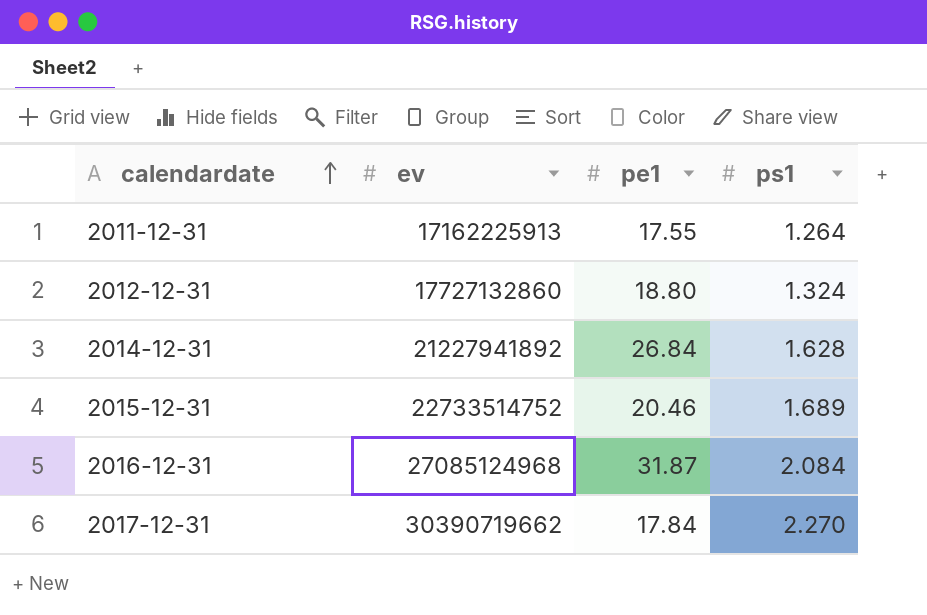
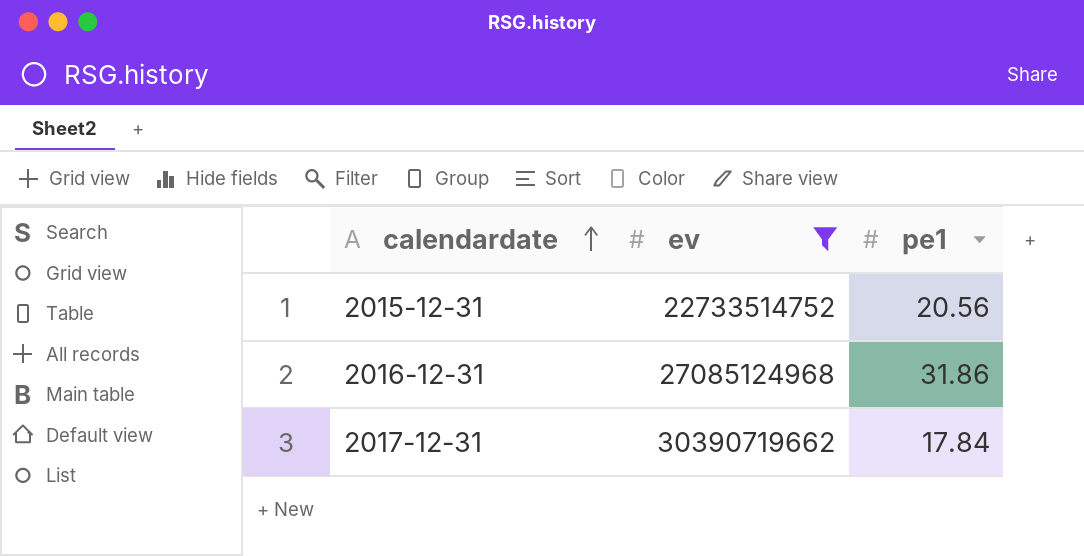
filter: none -> ev >= 22733514752
column ps1 | position: 4 -> none
2015-12-31 | pe1: 20.46 -> 20.56
2016-12-31 | pe1: 31.87 -> 31.86

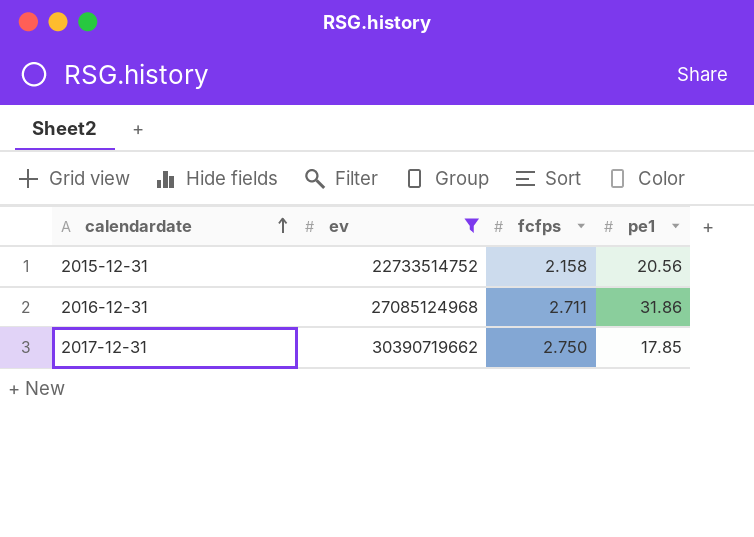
column fcfps | position: none -> 3
2017-12-31 | pe1: 17.84 -> 17.85

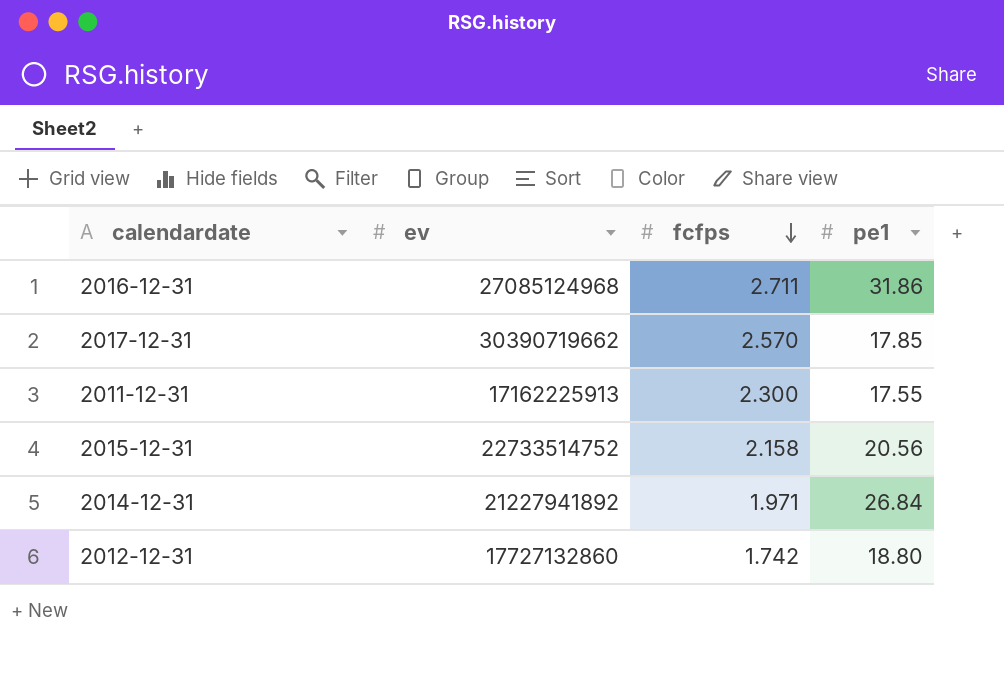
filter: ev >= 22733514752 -> none
row order: calendardate ascending -> fcfps descending
2017-12-31 | fcfps: 2.750 -> 2.570

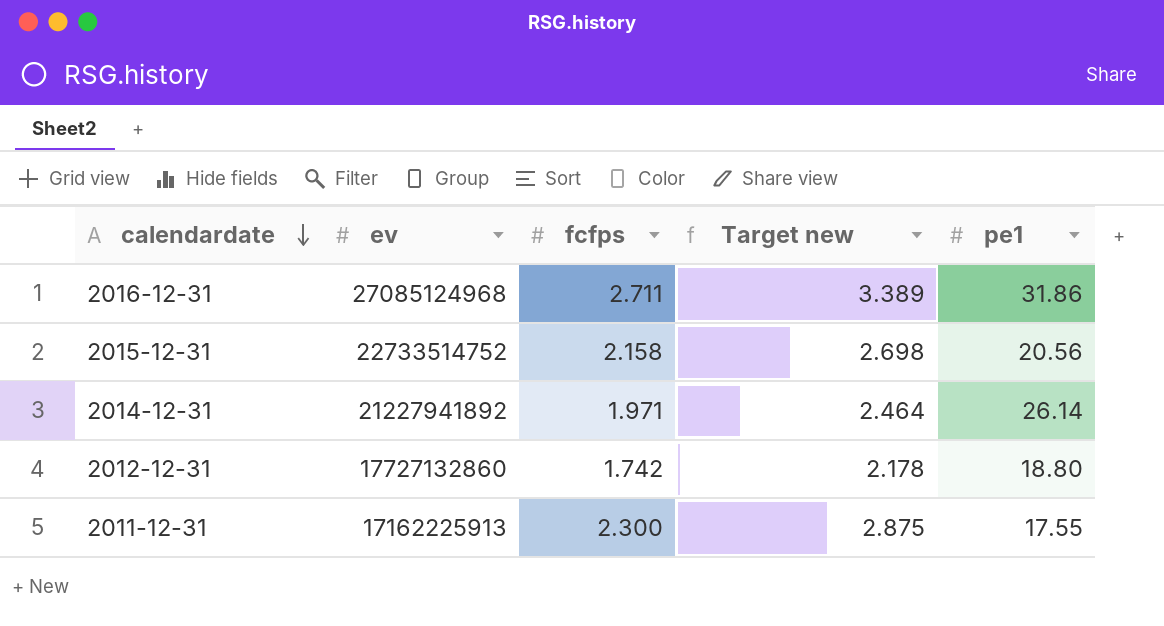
row order: fcfps descending -> calendardate descending
column Target new | formula: none -> [fcfps] * 1.25
row 2017-12-31: 30390719662 | 2.570 | 17.85 -> none
2014-12-31 | pe1: 26.84 -> 26.14

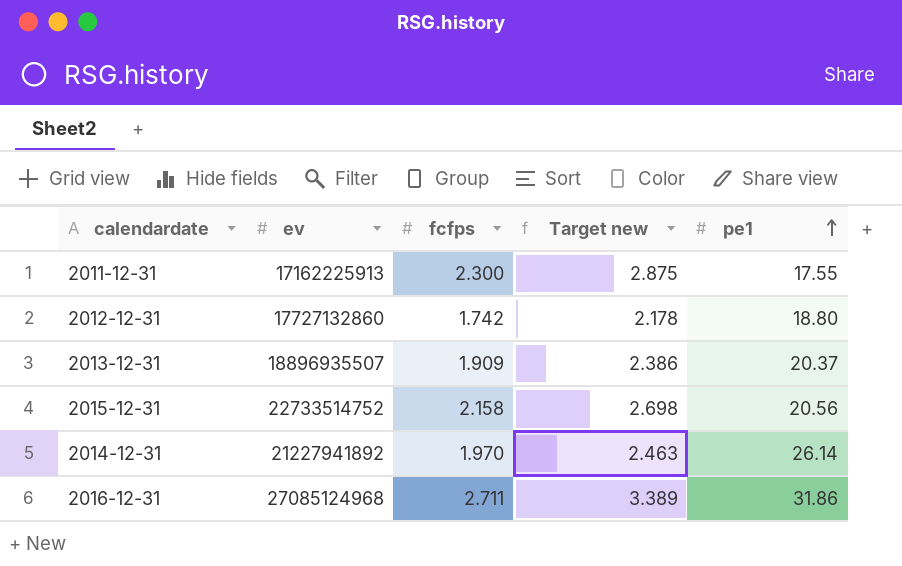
row order: calendardate descending -> pe1 ascending
row 2013-12-31: none -> 18896935507 | 1.909 | 2.386 | 20.37
2014-12-31 | fcfps: 1.971 -> 1.970
2014-12-31 | Target new: 2.464 -> 2.463

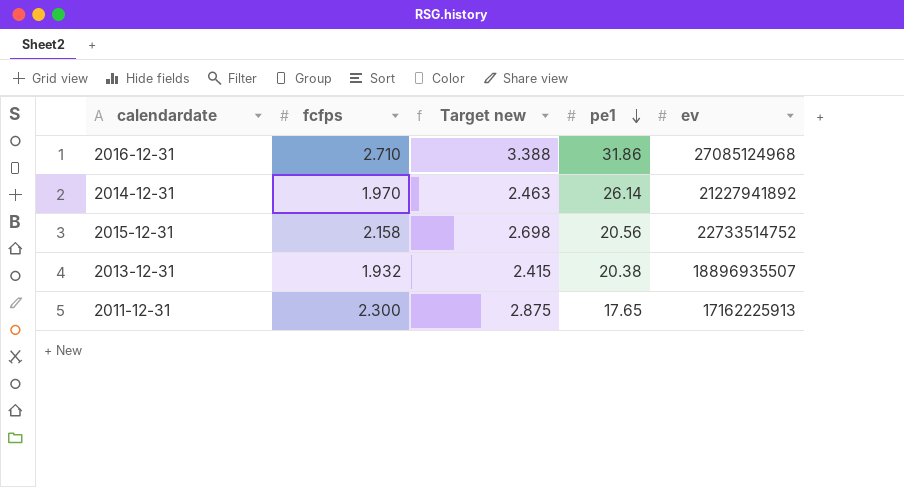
row order: pe1 ascending -> pe1 descending
column ev | position: 2 -> 5
row 2012-12-31: 17727132860 | 1.742 | 2.178 | 18.80 -> none
2016-12-31 | fcfps: 2.711 -> 2.710
2016-12-31 | Target new: 3.389 -> 3.388
2013-12-31 | fcfps: 1.909 -> 1.932
2013-12-31 | Target new: 2.386 -> 2.415
2013-12-31 | pe1: 20.37 -> 20.38
2011-12-31 | pe1: 17.55 -> 17.65

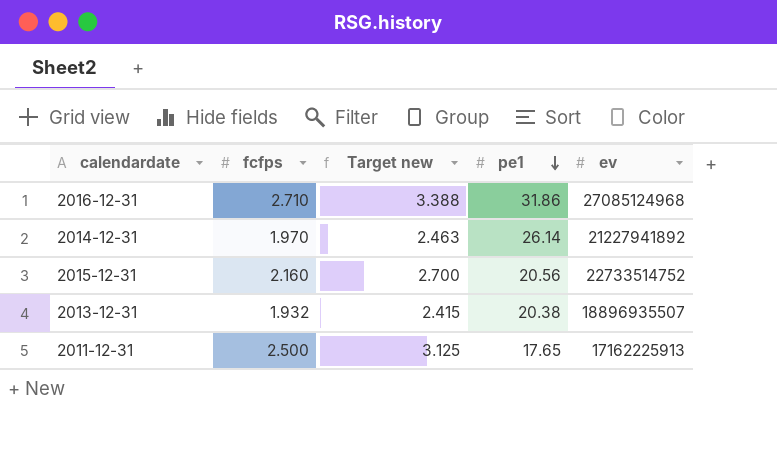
2015-12-31 | fcfps: 2.158 -> 2.160
2015-12-31 | Target new: 2.698 -> 2.700
2011-12-31 | fcfps: 2.300 -> 2.500
2011-12-31 | Target new: 2.875 -> 3.125

